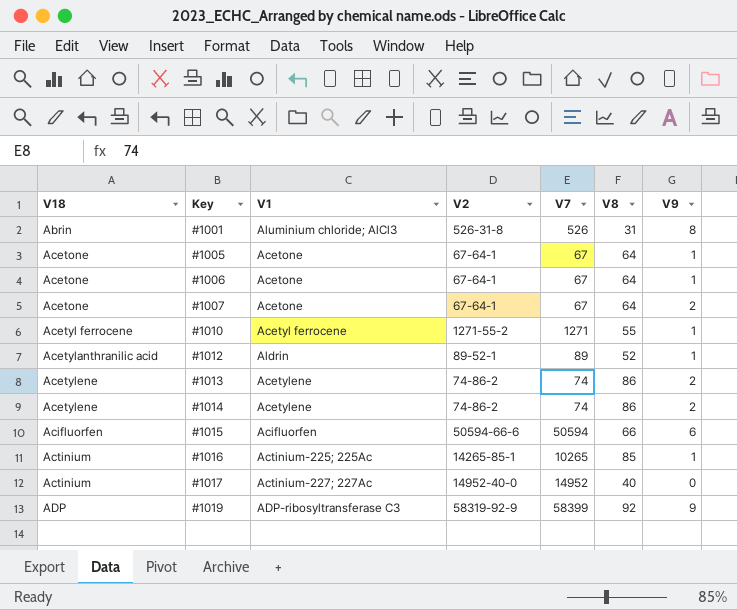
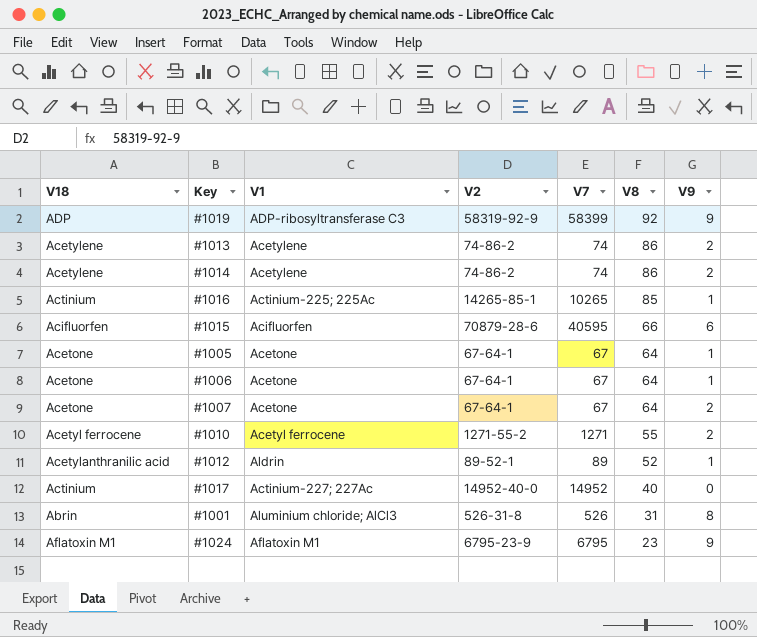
row order: V18 ascending -> V8 descending
#1015 | V2: 50594-66-6 -> 70879-28-6
#1015 | V7: 50594 -> 40595
#1010 | V9: 1 -> 2
row #1024: none -> Aflatoxin M1 | Aflatoxin M1 | 6795-23-9 | 6795 | 23 | 9

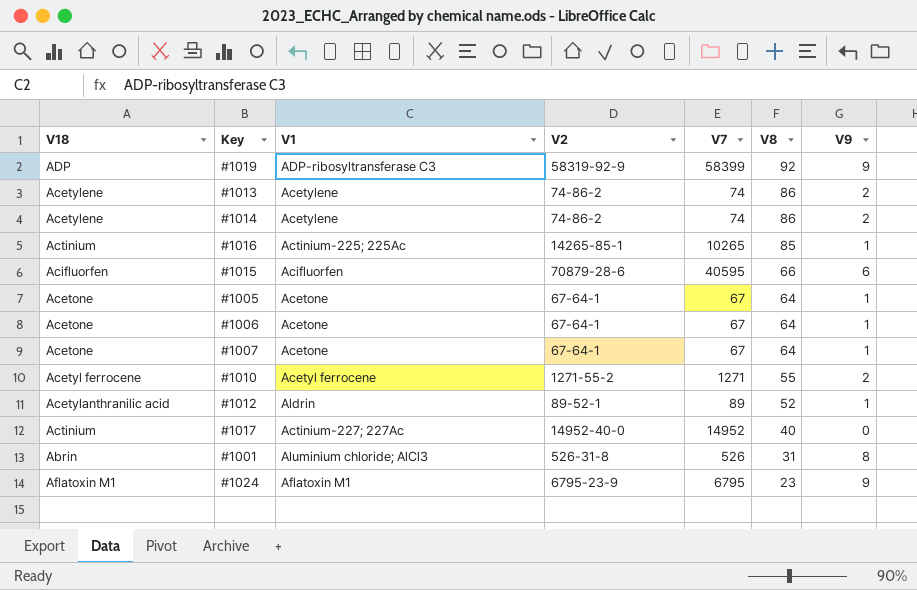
#1007 | V9: 2 -> 1

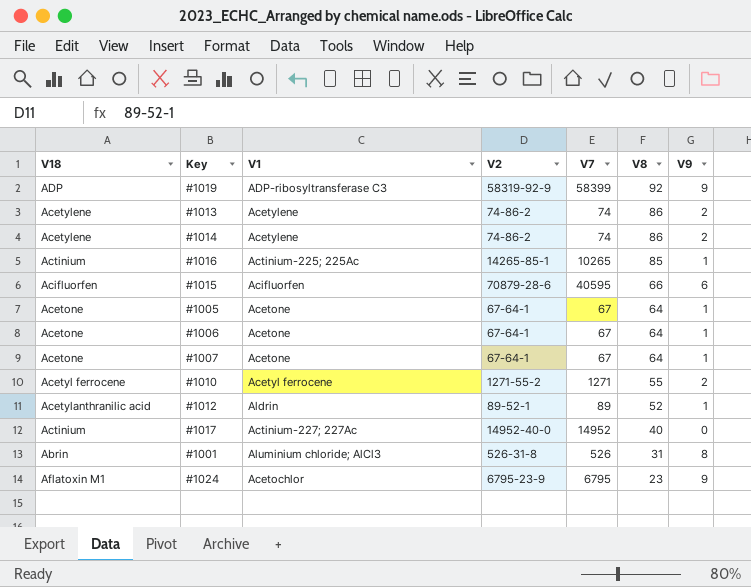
#1024 | V1: Aflatoxin M1 -> Acetochlor

